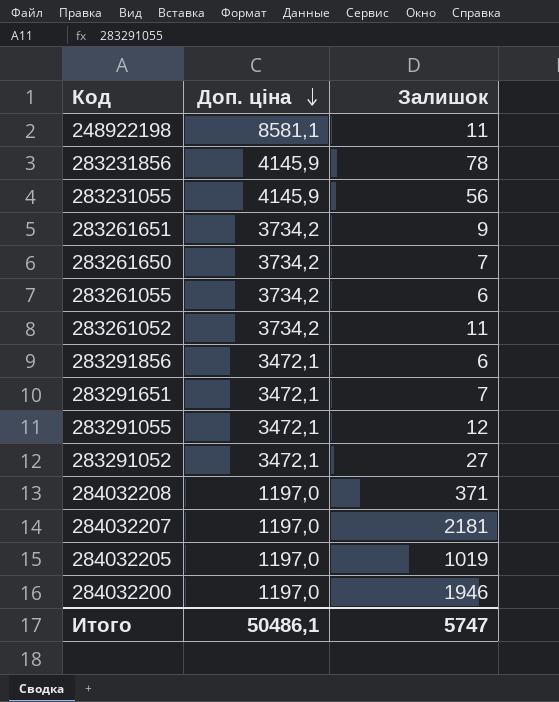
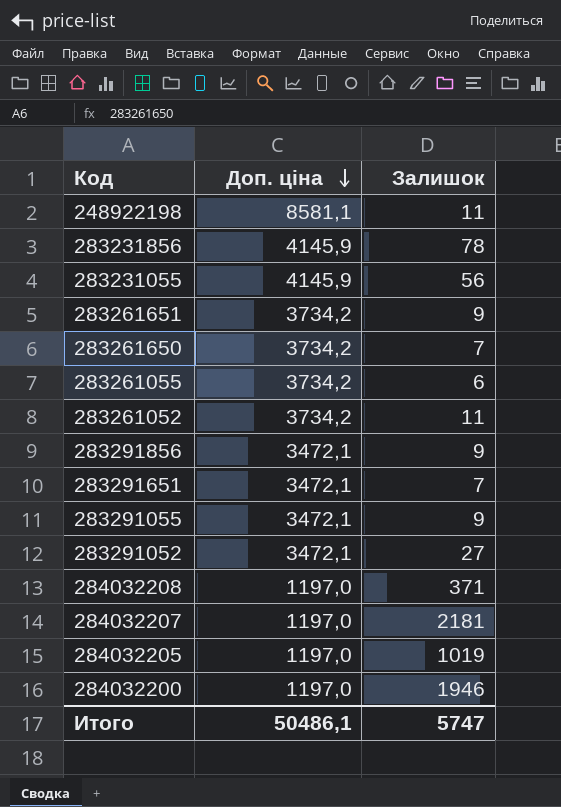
283291856 | Залишок: 6 -> 9
283291055 | Залишок: 12 -> 9

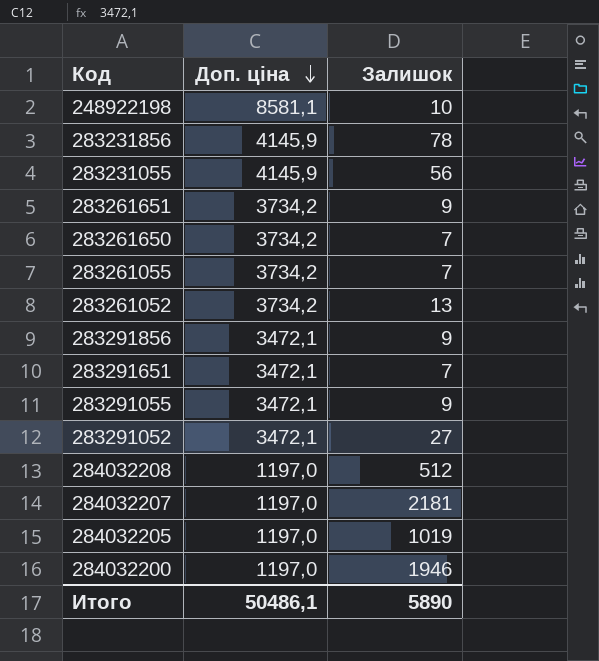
248922198 | Залишок: 11 -> 10
283261055 | Залишок: 6 -> 7
283261052 | Залишок: 11 -> 13
284032208 | Залишок: 371 -> 512
Итого | Залишок: 5747 -> 5890

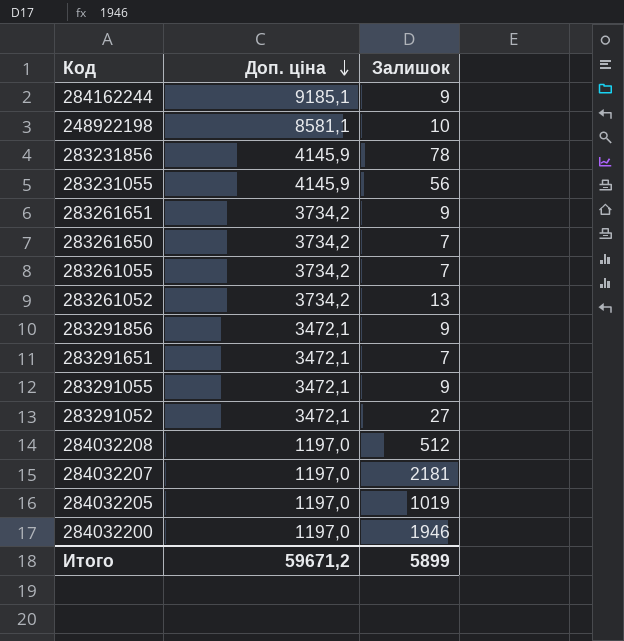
row 284162244: none -> 9185,1 | 9
Итого | Доп. ціна: 50486,1 -> 59671,2
Итого | Залишок: 5890 -> 5899

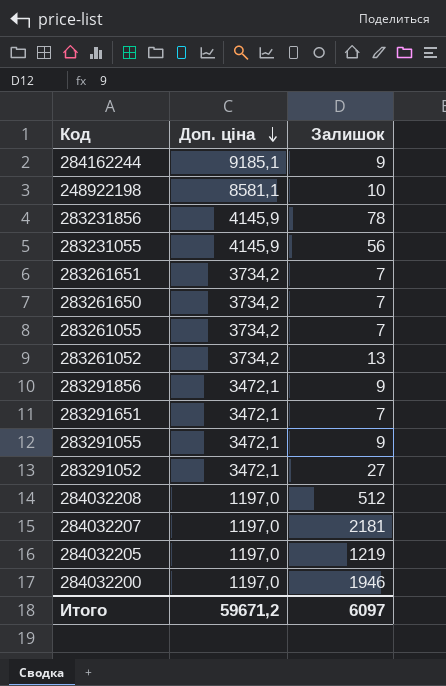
283261651 | Залишок: 9 -> 7
284032205 | Залишок: 1019 -> 1219
Итого | Залишок: 5899 -> 6097

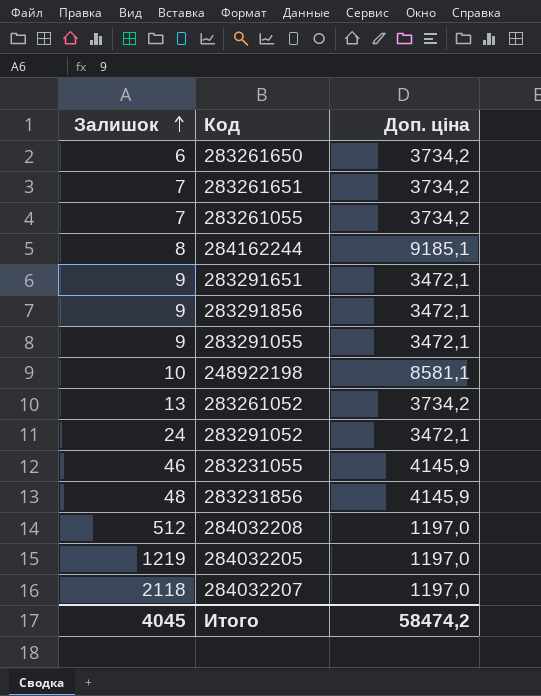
row order: Доп. ціна descending -> Залишок ascending
column Залишок | position: 3 -> 1
row 284032200: 1197,0 | 1946 -> none
283261650 | Залишок: 7 -> 6
284162244 | Залишок: 9 -> 8
283291651 | Залишок: 7 -> 9
283291052 | Залишок: 27 -> 24
283231055 | Залишок: 56 -> 46
283231856 | Залишок: 78 -> 48
284032207 | Залишок: 2181 -> 2118
Итого | Залишок: 6097 -> 4045
Итого | Доп. ціна: 59671,2 -> 58474,2

